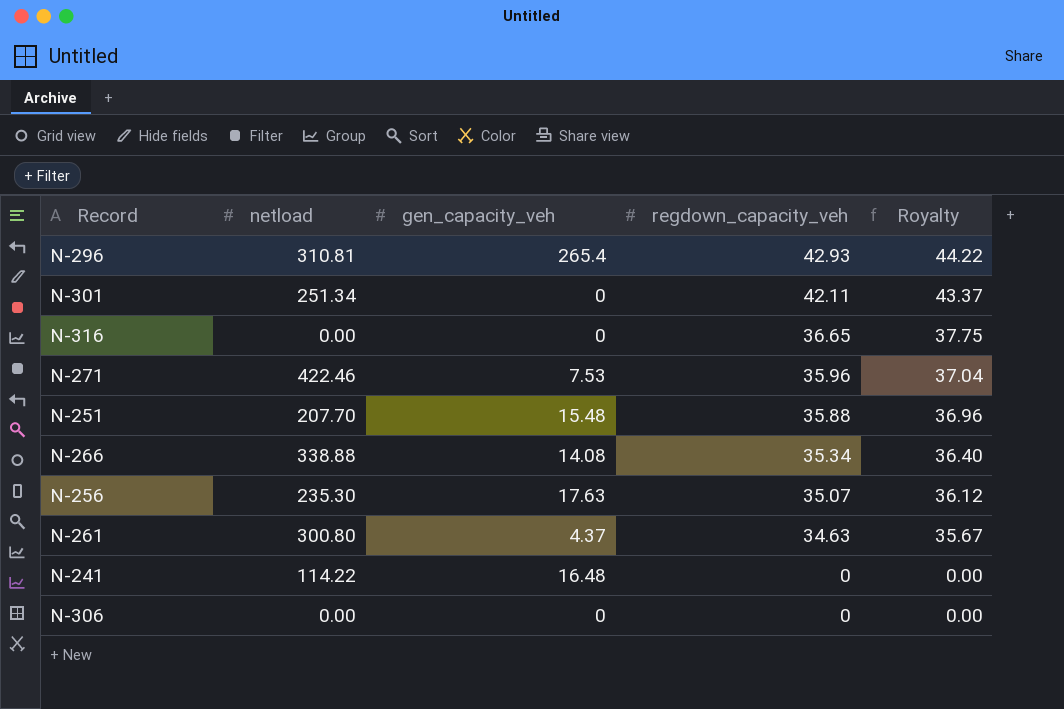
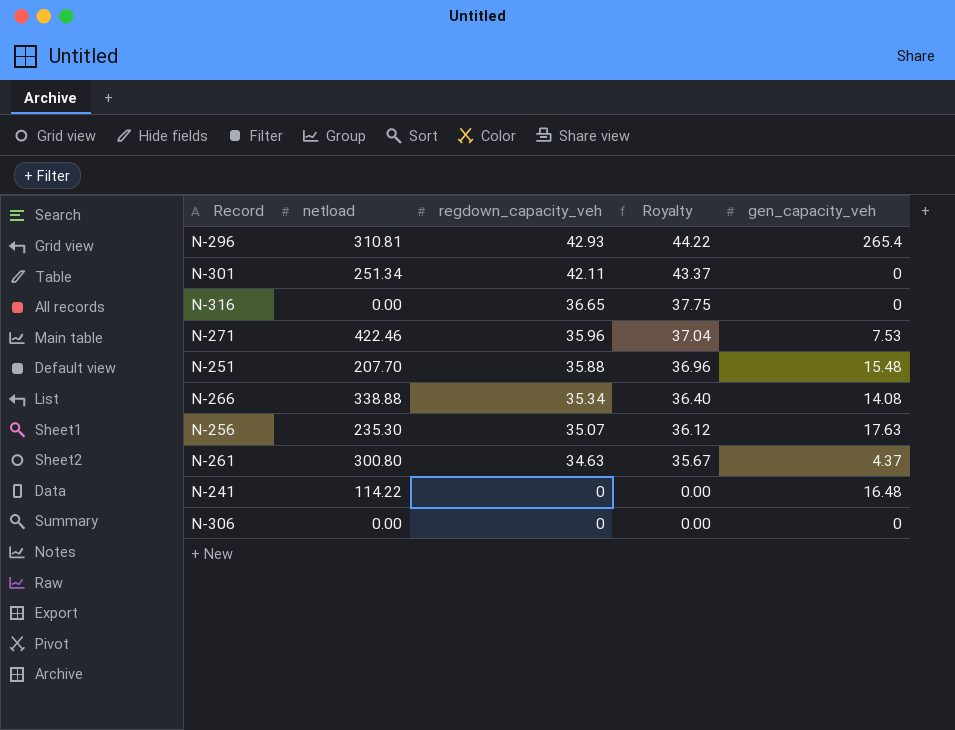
column gen_capacity_veh | position: 3 -> 5

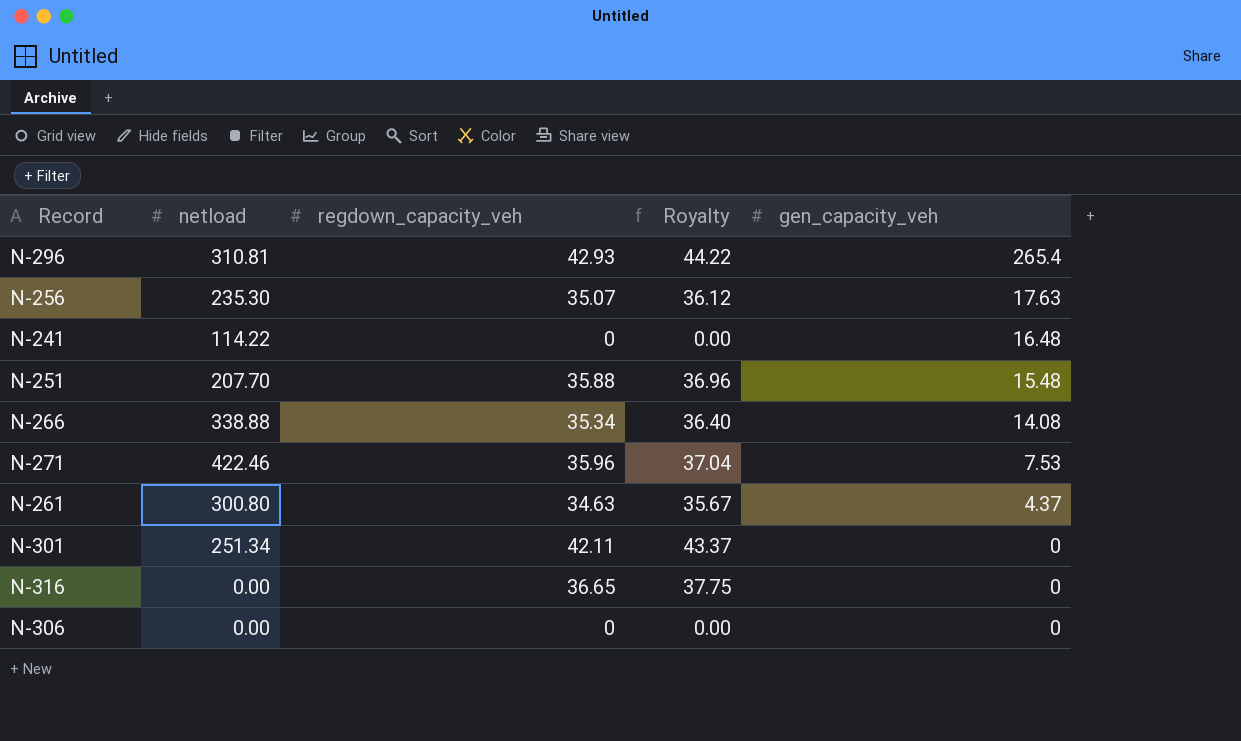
row order: regdown_capacity_veh descending -> gen_capacity_veh descending

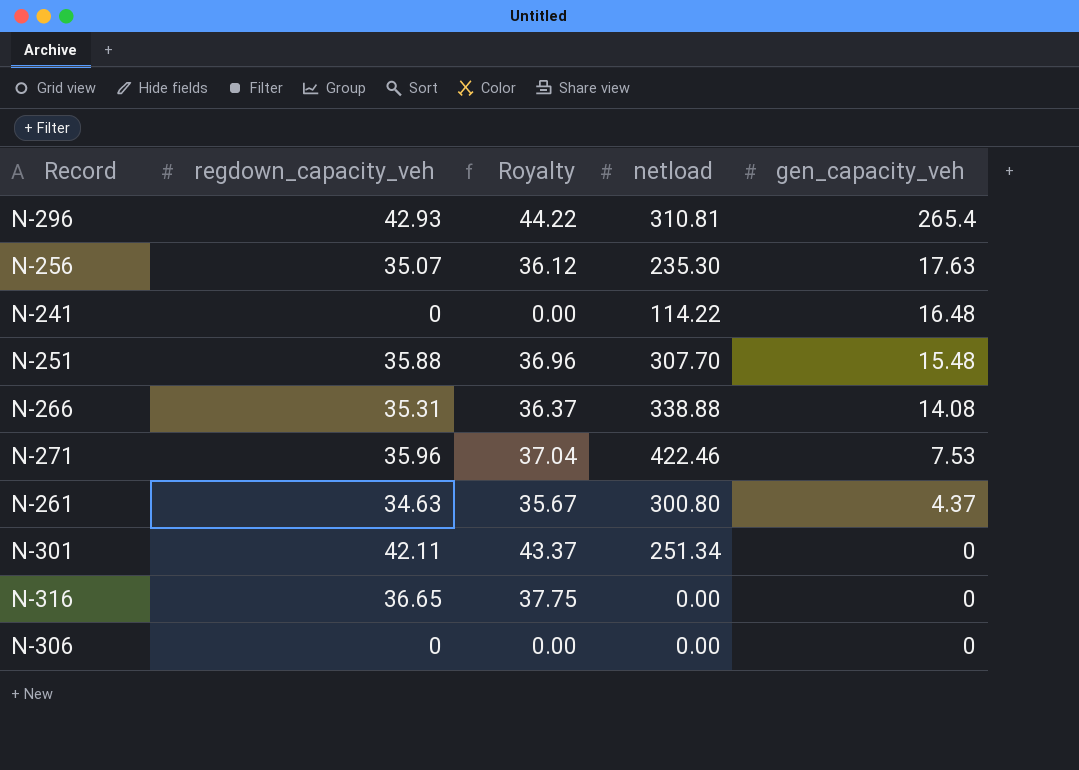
column netload | position: 2 -> 4
N-251 | netload: 207.70 -> 307.70
N-266 | regdown_capacity_veh: 35.34 -> 35.31
N-266 | Royalty: 36.40 -> 36.37

